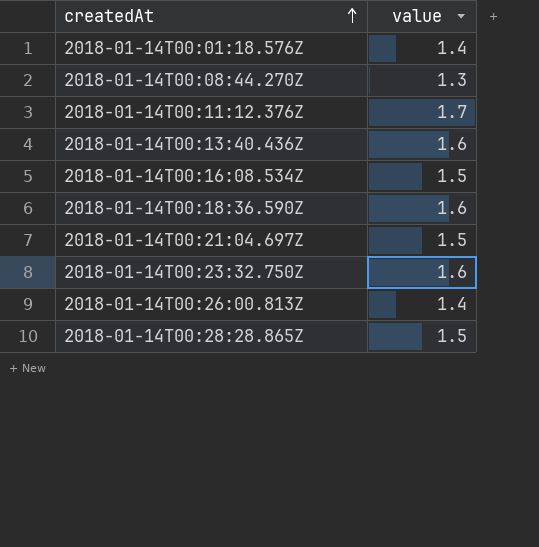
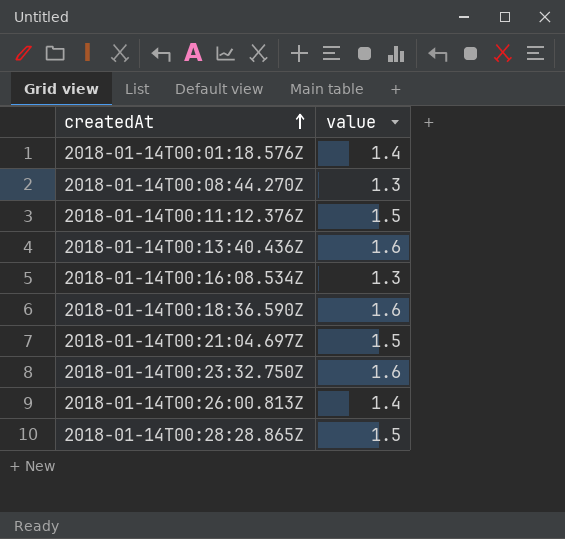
2018-01-14T00:11:12.376Z | value: 1.7 -> 1.5
2018-01-14T00:16:08.534Z | value: 1.5 -> 1.3

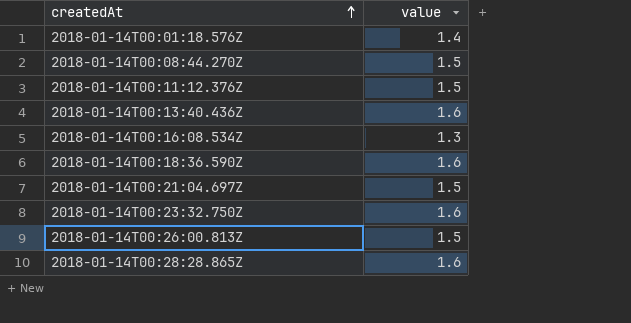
2018-01-14T00:08:44.270Z | value: 1.3 -> 1.5
2018-01-14T00:26:00.813Z | value: 1.4 -> 1.5
2018-01-14T00:28:28.865Z | value: 1.5 -> 1.6

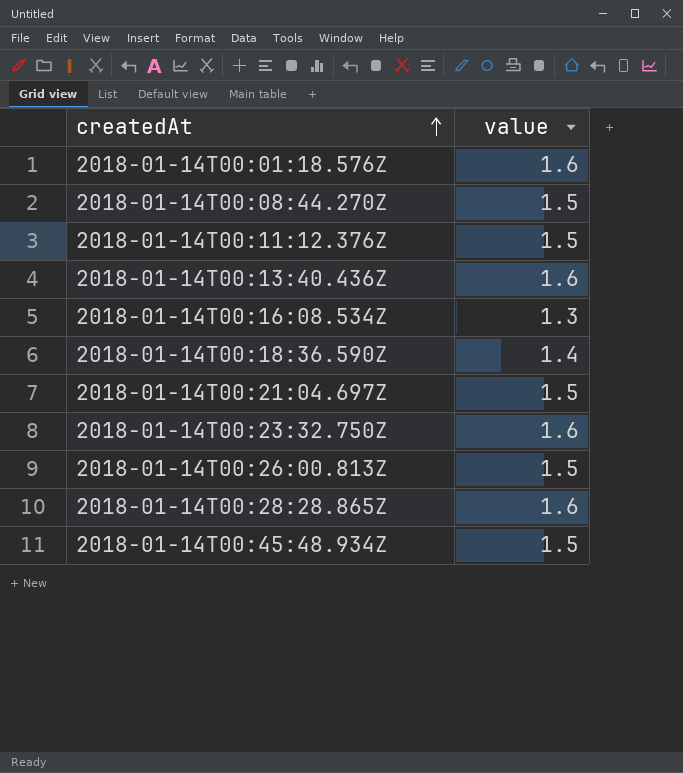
2018-01-14T00:01:18.576Z | value: 1.4 -> 1.6
2018-01-14T00:18:36.590Z | value: 1.6 -> 1.4
row 2018-01-14T00:45:48.934Z: none -> 1.5

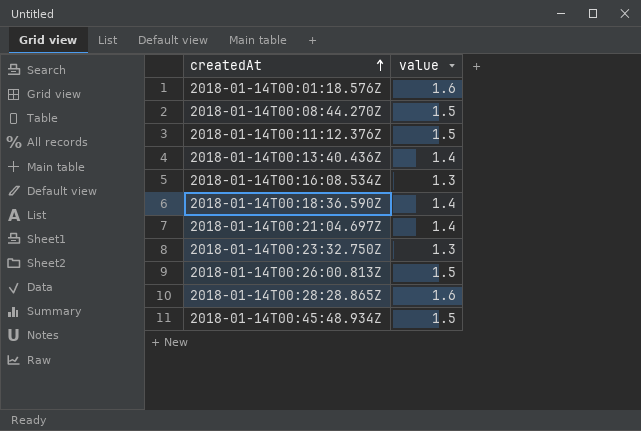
2018-01-14T00:13:40.436Z | value: 1.6 -> 1.4
2018-01-14T00:21:04.697Z | value: 1.5 -> 1.4
2018-01-14T00:23:32.750Z | value: 1.6 -> 1.3

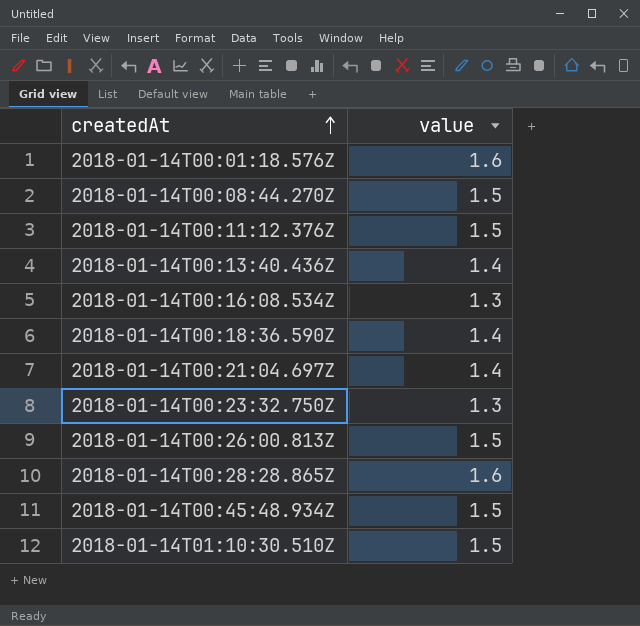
row 2018-01-14T01:10:30.510Z: none -> 1.5

